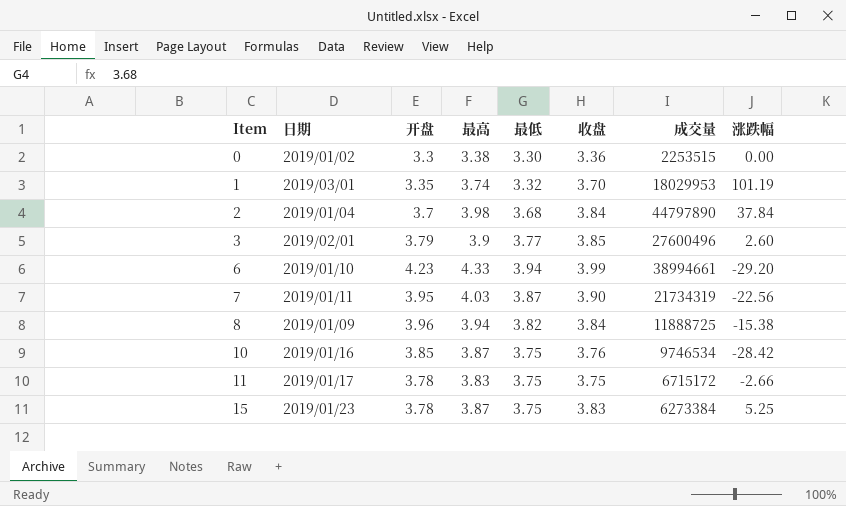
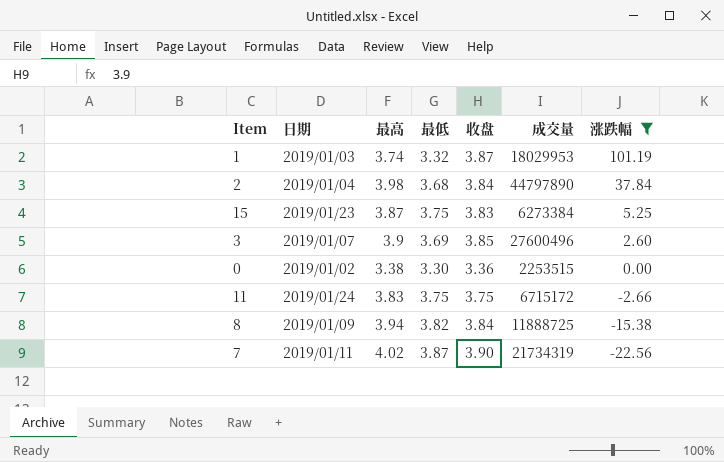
filter: none -> 涨跌幅 >= -22.56
row order: Item ascending -> 涨跌幅 descending
column 开盘 | position: 3 -> none
1 | 日期: 2019/03/01 -> 2019/01/03
1 | 收盘: 3.70 -> 3.87
3 | 日期: 2019/02/01 -> 2019/01/07
3 | 最低: 3.77 -> 3.69
11 | 日期: 2019/01/17 -> 2019/01/24
7 | 最高: 4.03 -> 4.02

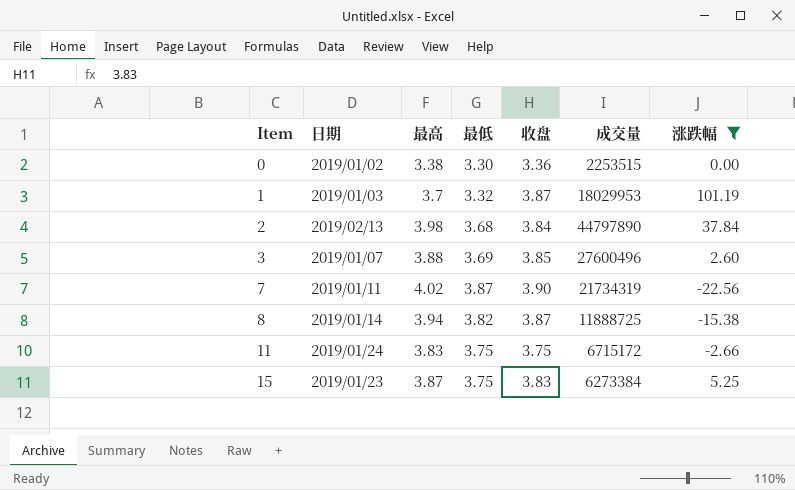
row order: 涨跌幅 descending -> Item ascending
1 | 最高: 3.74 -> 3.7
2 | 日期: 2019/01/04 -> 2019/02/13
3 | 最高: 3.9 -> 3.88
8 | 日期: 2019/01/09 -> 2019/01/14
8 | 收盘: 3.84 -> 3.87

